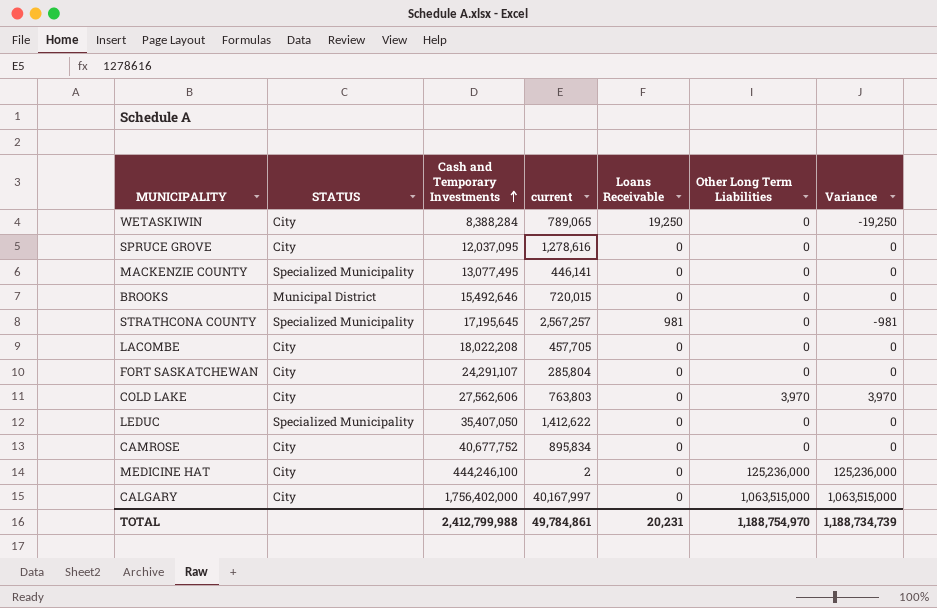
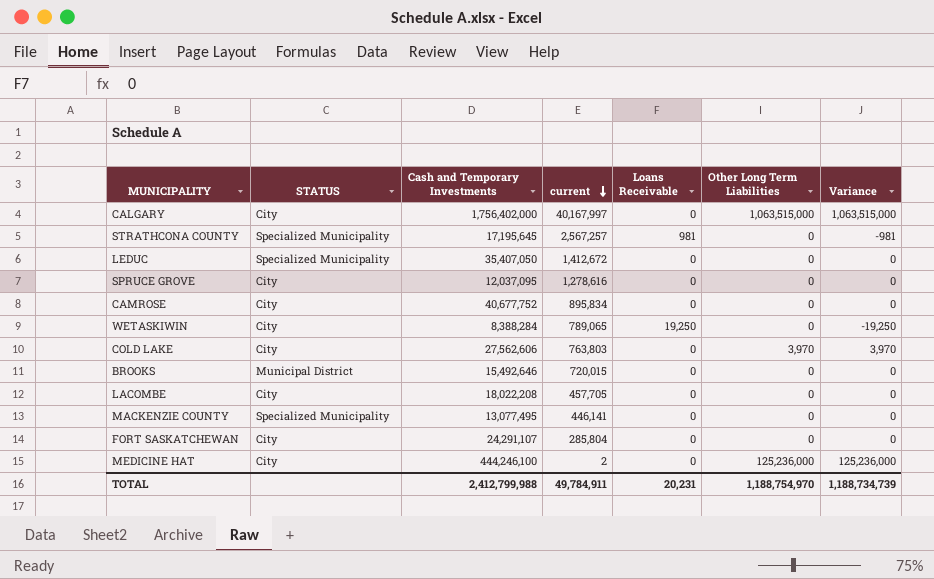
row order: Cash and Temporary Investments ascending -> current descending
LEDUC | current: 1,412,622 -> 1,412,672
TOTAL | current: 49,784,861 -> 49,784,911

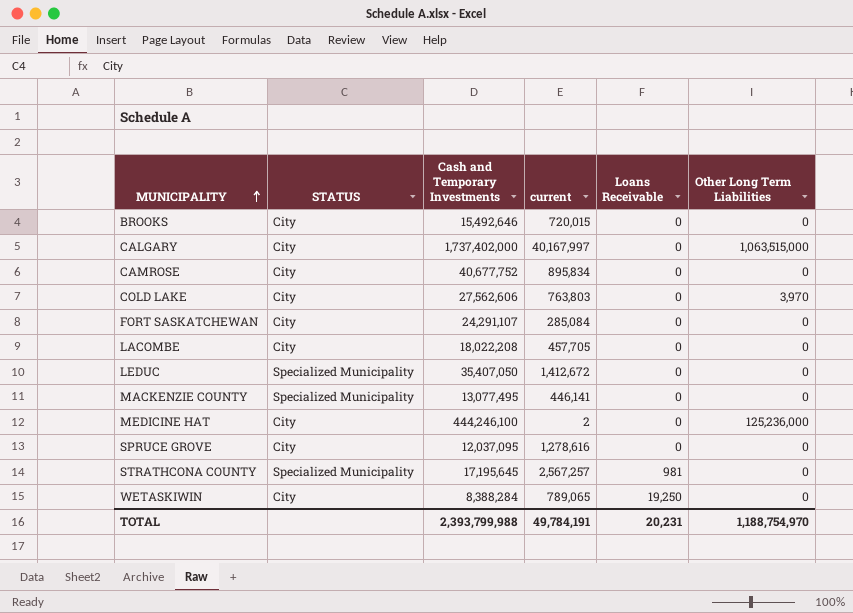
row order: current descending -> MUNICIPALITY ascending
column Variance | formula: [Other Long Term Liabilities] - [Loans Receivable] -> none
BROOKS | STATUS: Municipal District -> City
CALGARY | Cash and Temporary Investments: 1,756,402,000 -> 1,737,402,000
FORT SASKATCHEWAN | current: 285,804 -> 285,084
TOTAL | Cash and Temporary Investments: 2,412,799,988 -> 2,393,799,988
TOTAL | current: 49,784,911 -> 49,784,191

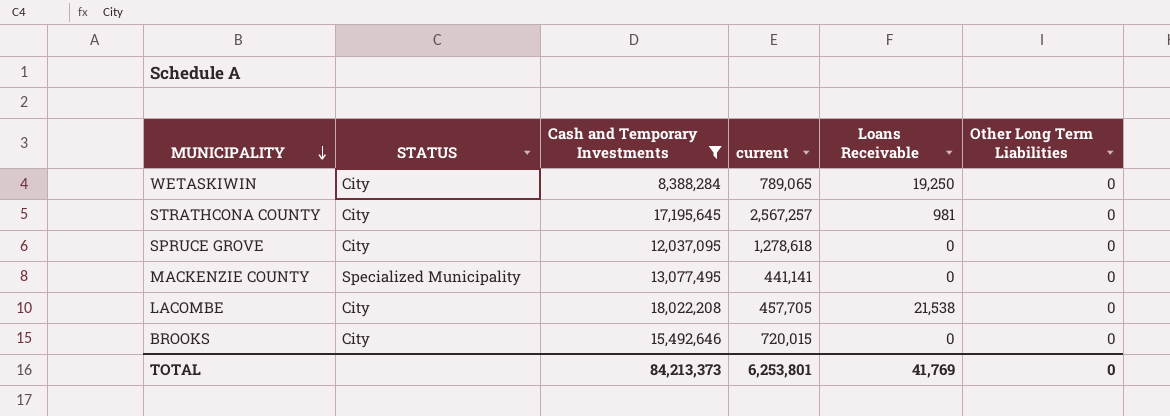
filter: none -> Cash and Temporary Investments <= 18,022,208
row order: MUNICIPALITY ascending -> MUNICIPALITY descending
STRATHCONA COUNTY | STATUS: Specialized Municipality -> City
SPRUCE GROVE | current: 1,278,616 -> 1,278,618
MACKENZIE COUNTY | current: 446,141 -> 441,141
LACOMBE | Loans Receivable: 0 -> 21,538
TOTAL | Cash and Temporary Investments: 2,393,799,988 -> 84,213,373
TOTAL | current: 49,784,191 -> 6,253,801
TOTAL | Loans Receivable: 20,231 -> 41,769
TOTAL | Other Long Term Liabilities: 1,188,754,970 -> 0

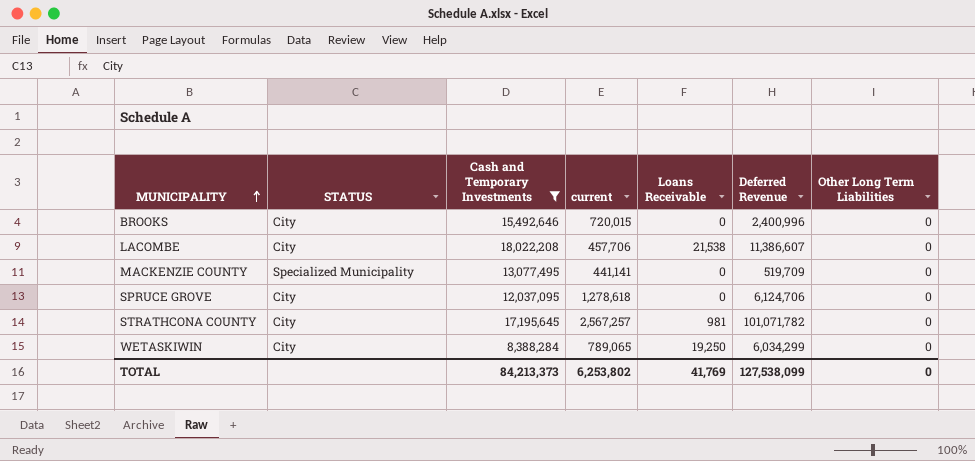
row order: MUNICIPALITY descending -> MUNICIPALITY ascending
column Deferred Revenue | position: none -> 6
LACOMBE | current: 457,705 -> 457,706
TOTAL | current: 6,253,801 -> 6,253,802

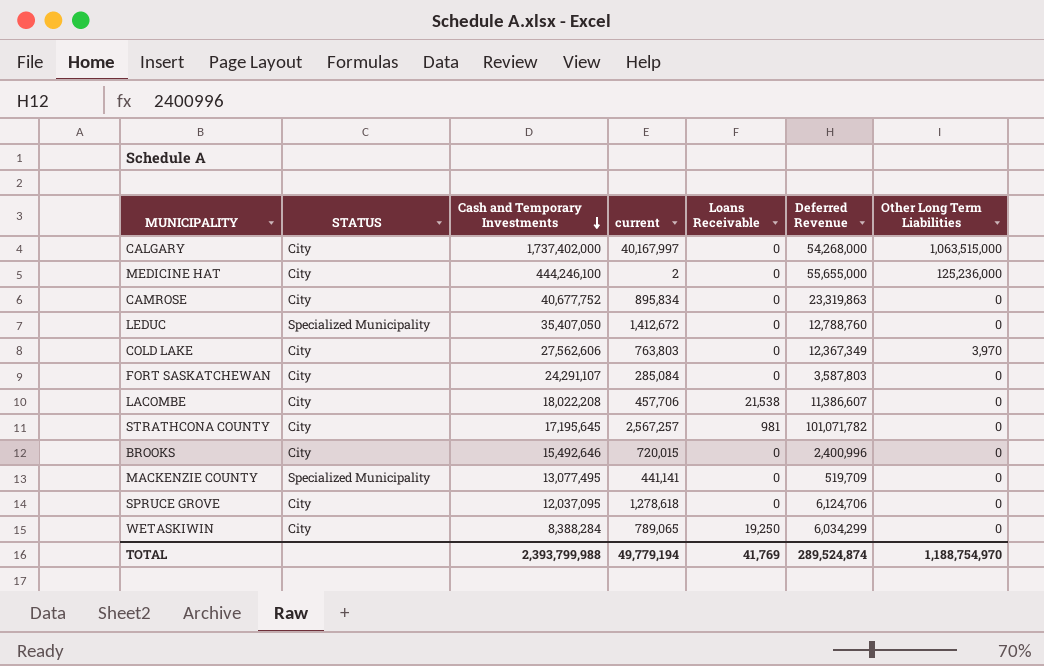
filter: Cash and Temporary Investments <= 18,022,208 -> none
row order: MUNICIPALITY ascending -> Cash and Temporary Investments descending
TOTAL | Cash and Temporary Investments: 84,213,373 -> 2,393,799,988
TOTAL | current: 6,253,802 -> 49,779,194
TOTAL | Deferred Revenue: 127,538,099 -> 289,524,874
TOTAL | Other Long Term Liabilities: 0 -> 1,188,754,970

